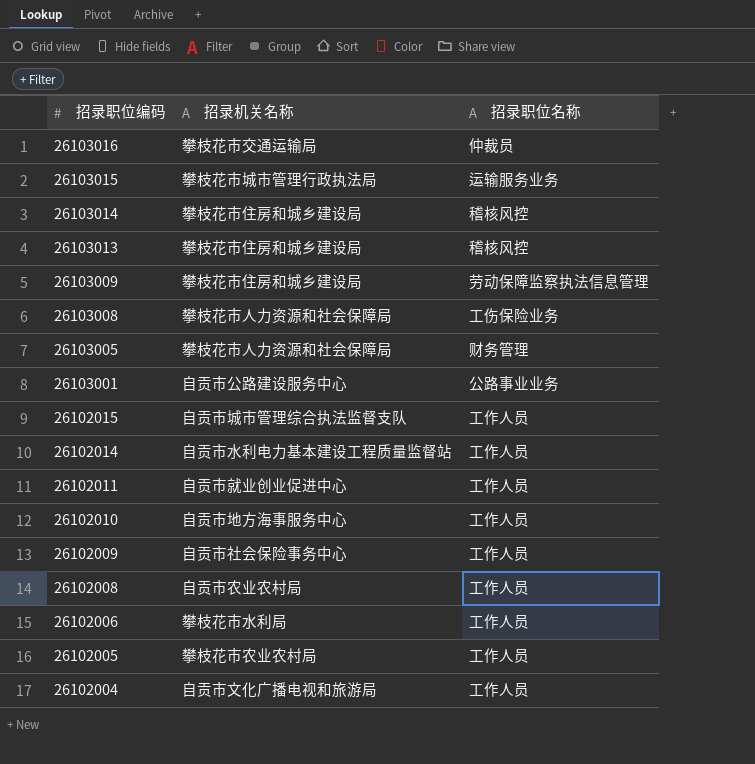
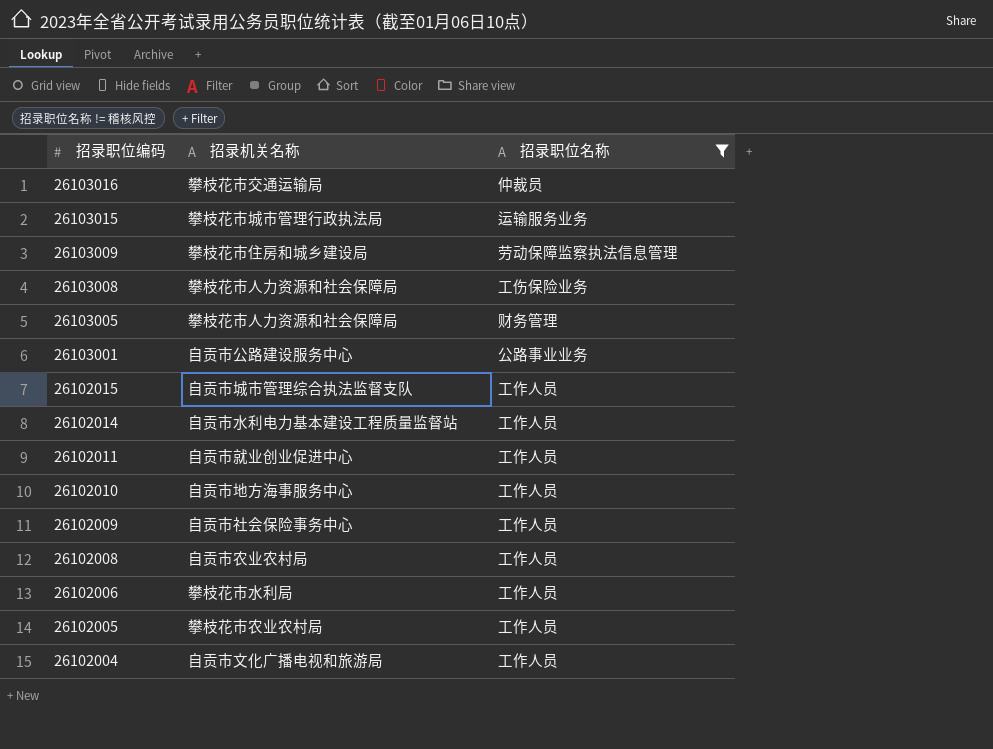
filter: none -> 招录职位名称 != 稽核风控

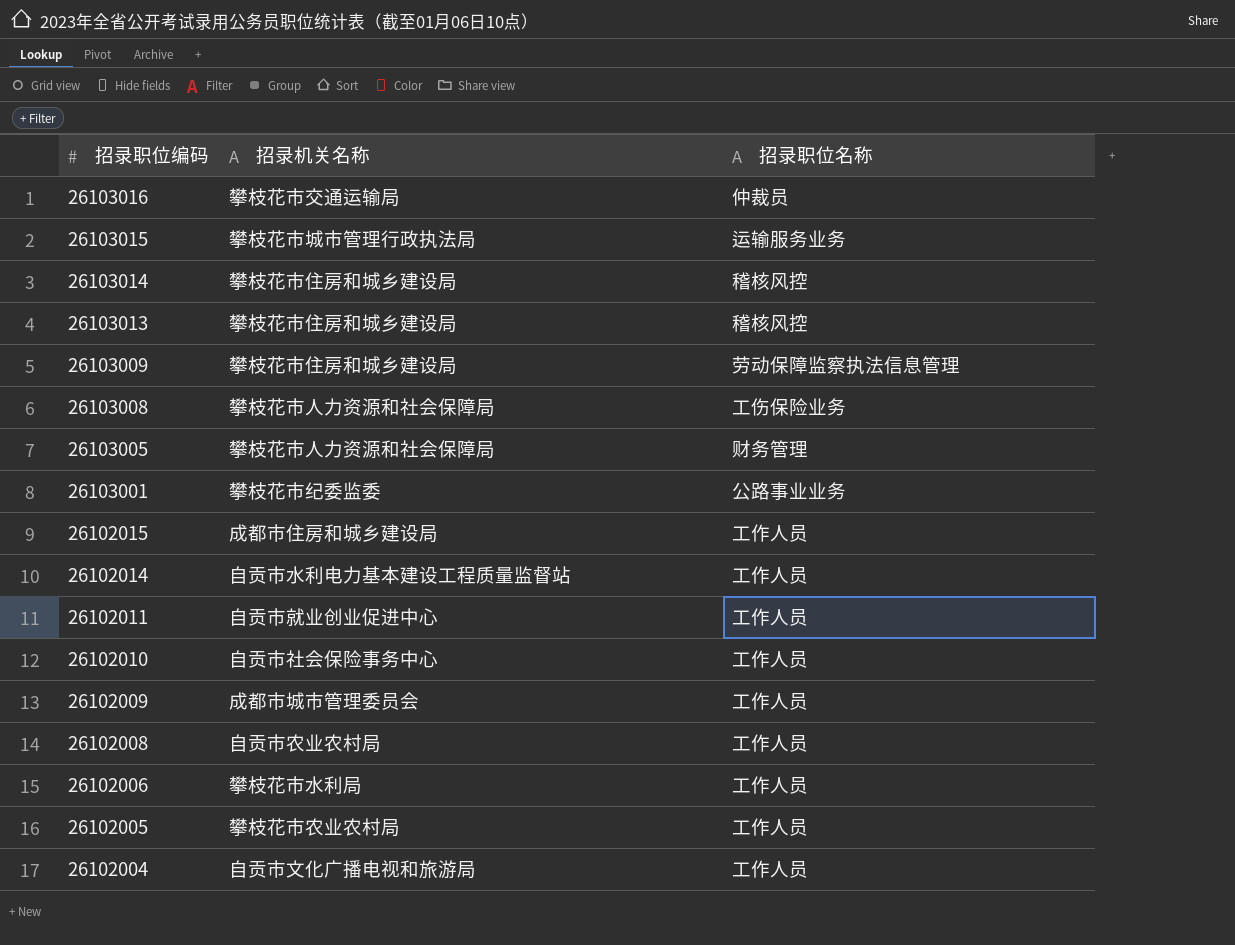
filter: 招录职位名称 != 稽核风控 -> none
26103001 | 招录机关名称: 自贡市公路建设服务中心 -> 攀枝花市纪委监委
26102015 | 招录机关名称: 自贡市城市管理综合执法监督支队 -> 成都市住房和城乡建设局
26102010 | 招录机关名称: 自贡市地方海事服务中心 -> 自贡市社会保险事务中心
26102009 | 招录机关名称: 自贡市社会保险事务中心 -> 成都市城市管理委员会

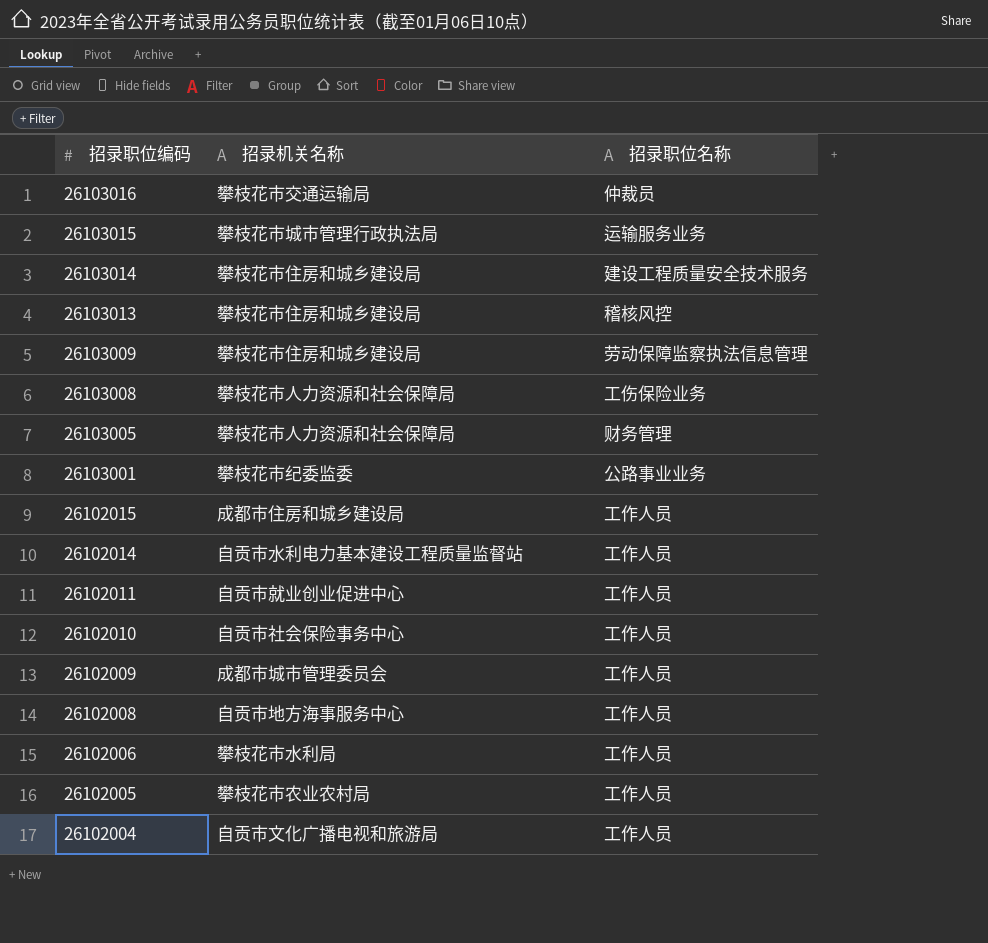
26103014 | 招录职位名称: 稽核风控 -> 建设工程质量安全技术服务
26102008 | 招录机关名称: 自贡市农业农村局 -> 自贡市地方海事服务中心

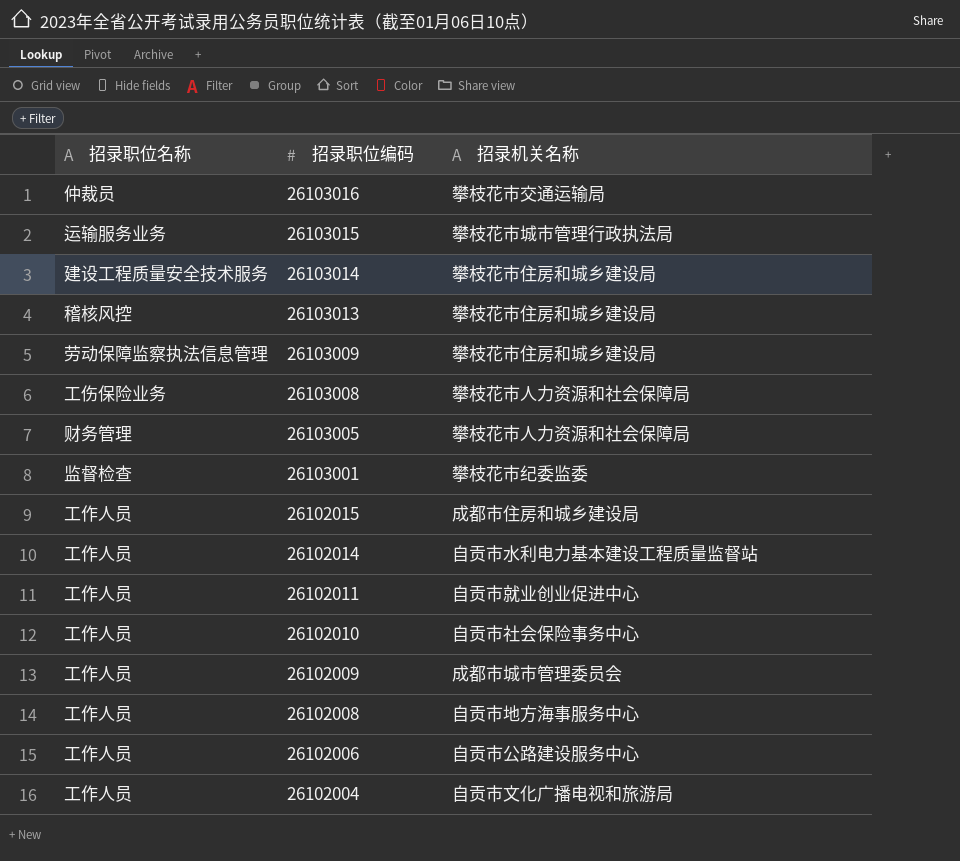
column 招录职位名称 | position: 3 -> 1
row 26102005: 攀枝花市农业农村局 | 工作人员 -> none
26103001 | 招录职位名称: 公路事业业务 -> 监督检查
26102006 | 招录机关名称: 攀枝花市水利局 -> 自贡市公路建设服务中心

